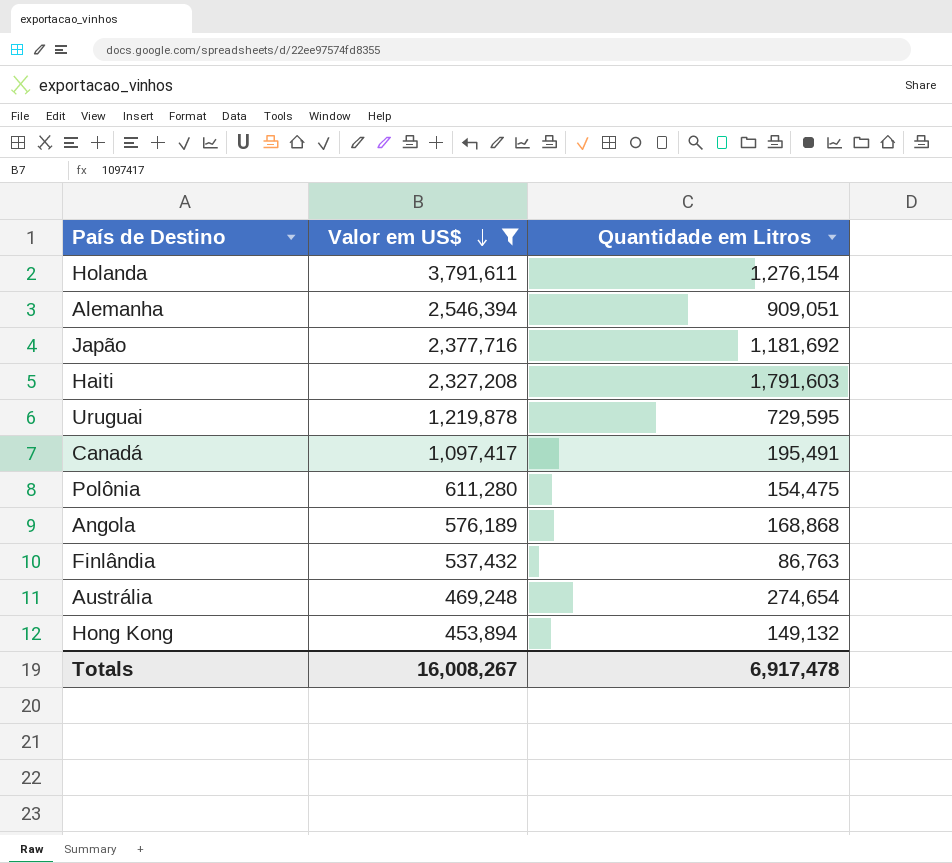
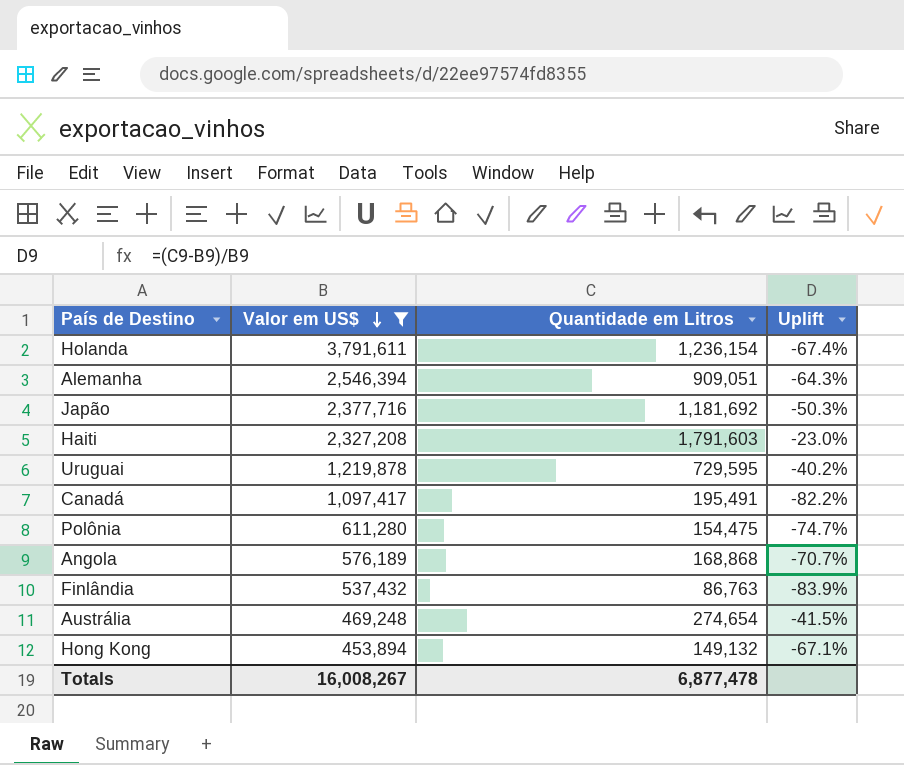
column Uplift | formula: none -> ([Quantidade em Litros] - [Valor em US$]) / [Valor em US$]
Holanda | Quantidade em Litros: 1,276,154 -> 1,236,154
Totals | Quantidade em Litros: 6,917,478 -> 6,877,478

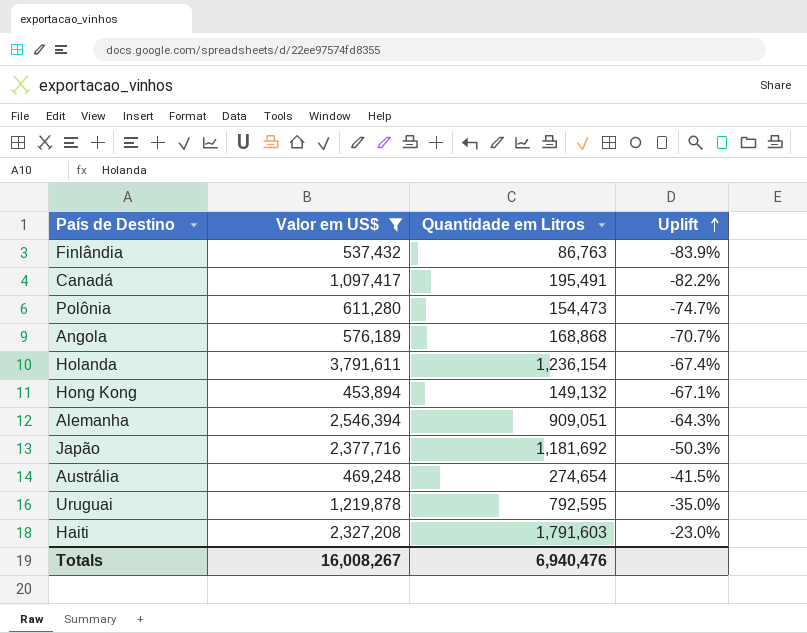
row order: Valor em US$ descending -> Uplift ascending
Polônia | Quantidade em Litros: 154,475 -> 154,473
Uruguai | Quantidade em Litros: 729,595 -> 792,595
Uruguai | Uplift: -40.2% -> -35.0%
Totals | Quantidade em Litros: 6,877,478 -> 6,940,476

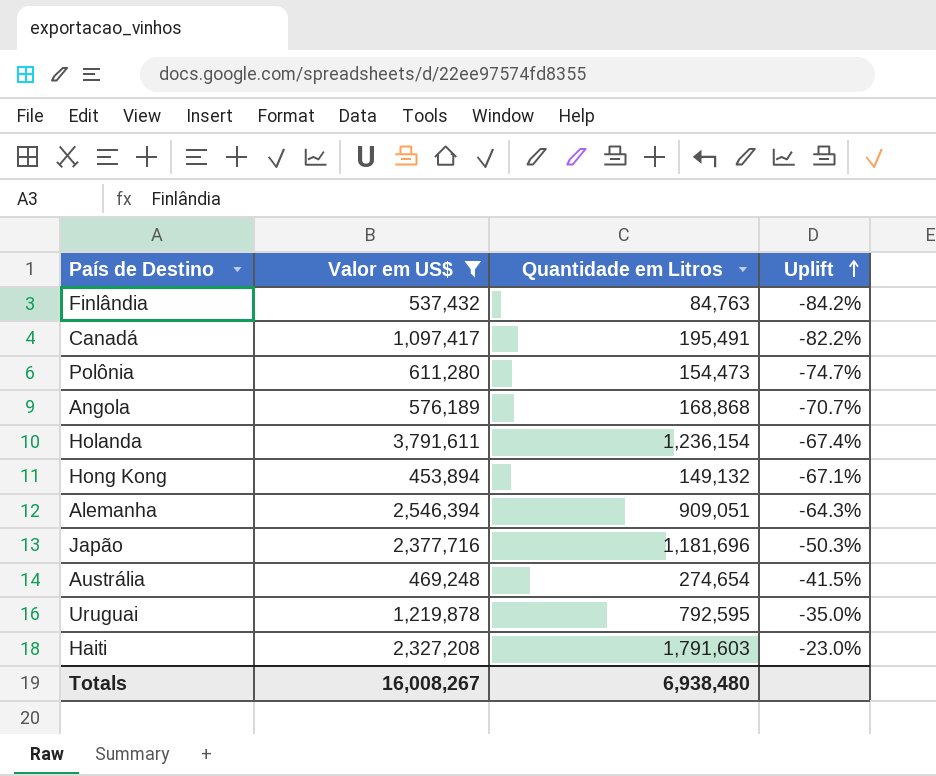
Finlândia | Quantidade em Litros: 86,763 -> 84,763
Finlândia | Uplift: -83.9% -> -84.2%
Japão | Quantidade em Litros: 1,181,692 -> 1,181,696
Totals | Quantidade em Litros: 6,940,476 -> 6,938,480

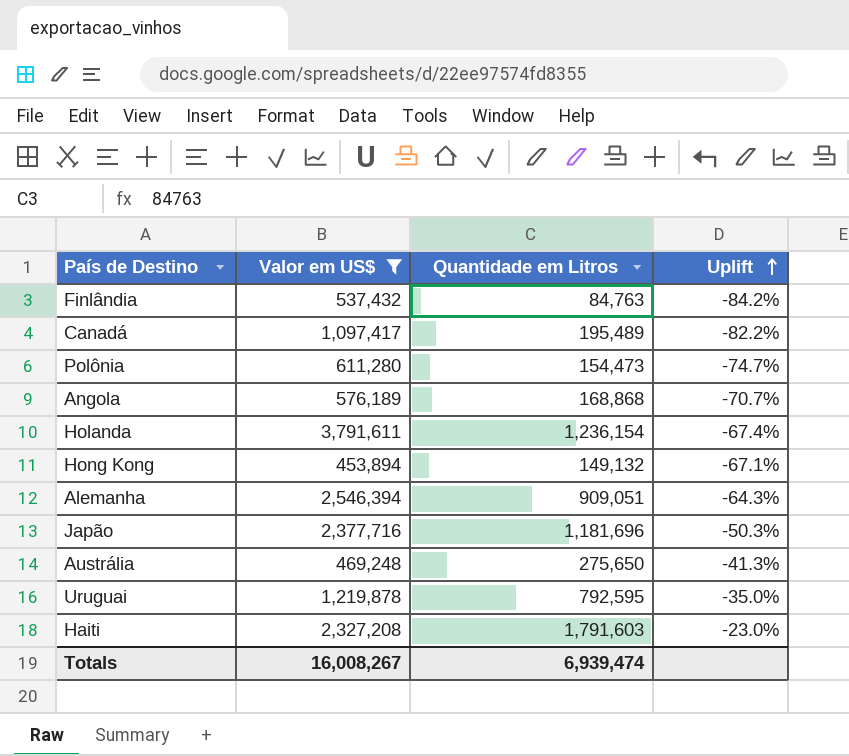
Canadá | Quantidade em Litros: 195,491 -> 195,489
Austrália | Quantidade em Litros: 274,654 -> 275,650
Austrália | Uplift: -41.5% -> -41.3%
Totals | Quantidade em Litros: 6,938,480 -> 6,939,474

